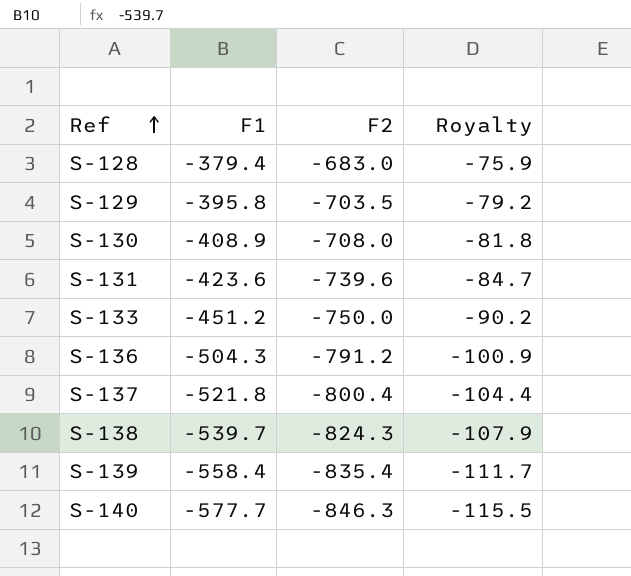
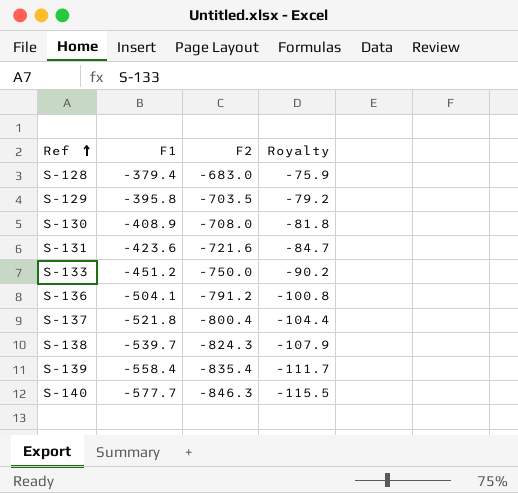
S-131 | F2: -739.6 -> -721.6
S-136 | F1: -504.3 -> -504.1
S-136 | Royalty: -100.9 -> -100.8

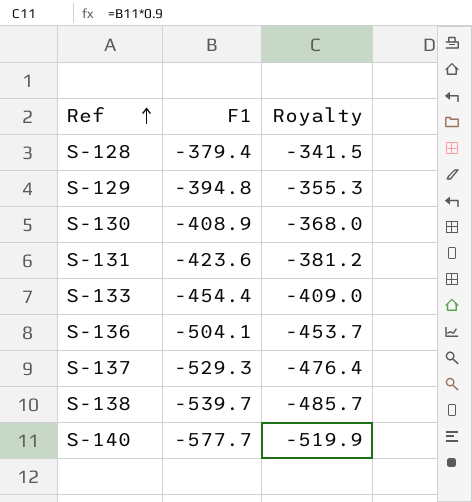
column F2 | position: 3 -> none
column Royalty | formula: [F1] * 0.2 -> [F1] * 0.9
row S-139: -558.4 | -835.4 | -111.7 -> none
S-129 | F1: -395.8 -> -394.8
S-133 | F1: -451.2 -> -454.4
S-137 | F1: -521.8 -> -529.3

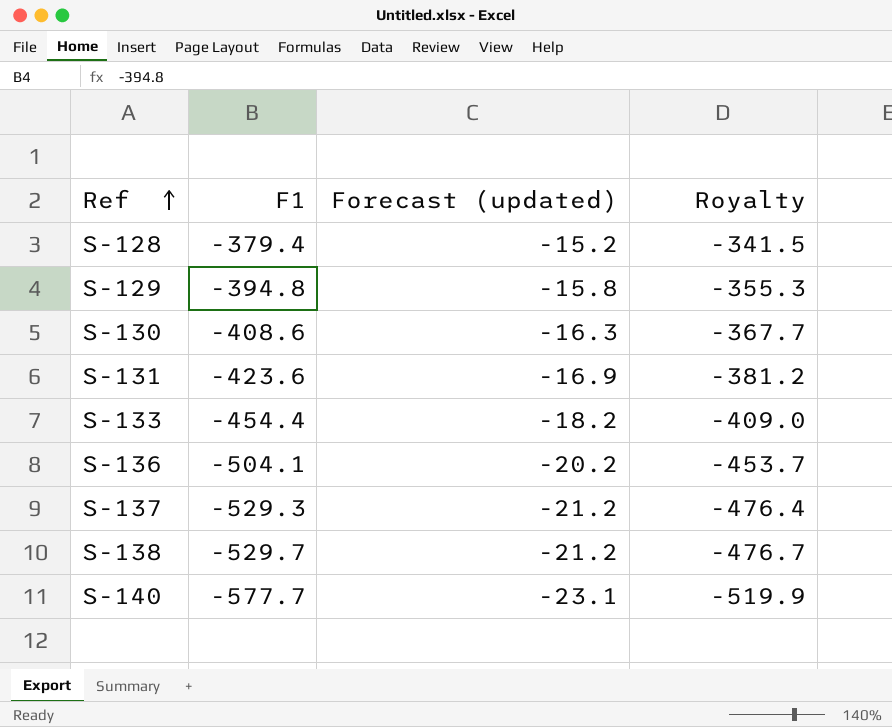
column Forecast (updated) | formula: none -> [F1] * 0.04
S-130 | F1: -408.9 -> -408.6
S-130 | Royalty: -368.0 -> -367.7
S-138 | F1: -539.7 -> -529.7
S-138 | Royalty: -485.7 -> -476.7

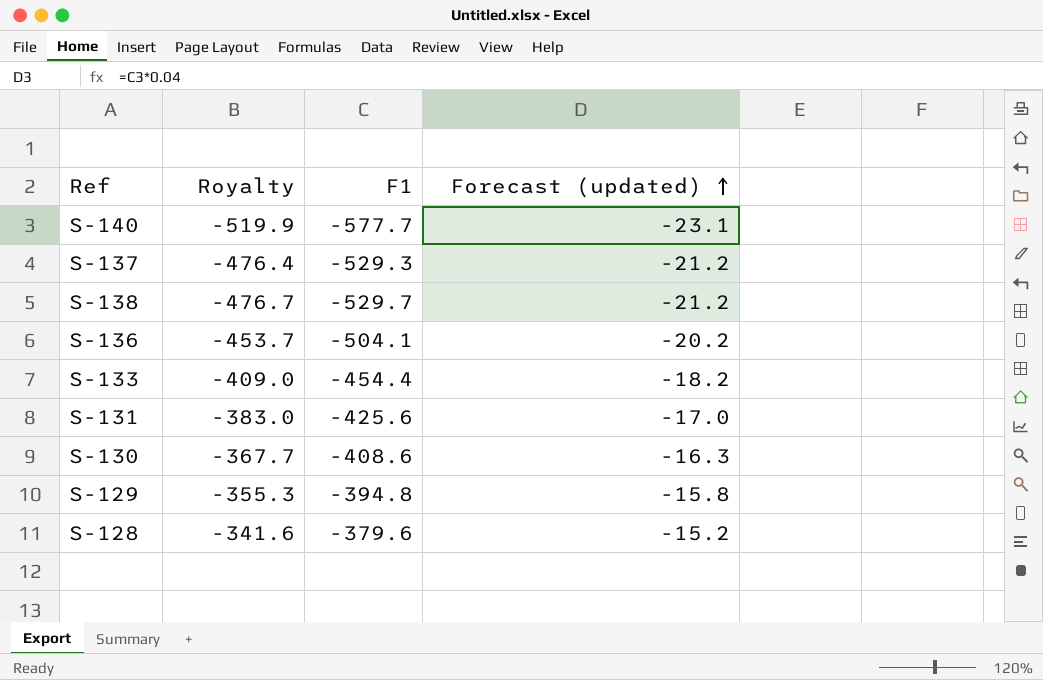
row order: Ref ascending -> Forecast (updated) ascending
column Royalty | position: 4 -> 2
S-131 | Royalty: -381.2 -> -383.0
S-131 | F1: -423.6 -> -425.6
S-131 | Forecast (updated): -16.9 -> -17.0
S-128 | Royalty: -341.5 -> -341.6
S-128 | F1: -379.4 -> -379.6

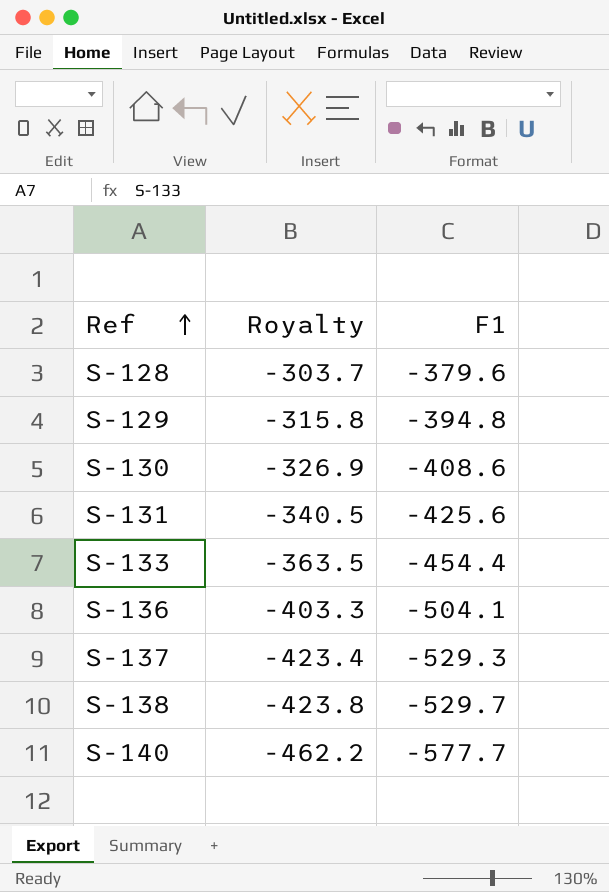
row order: Forecast (updated) ascending -> Ref ascending
column Forecast (updated) | formula: [F1] * 0.04 -> none
column Royalty | formula: [F1] * 0.9 -> [F1] * 0.8

